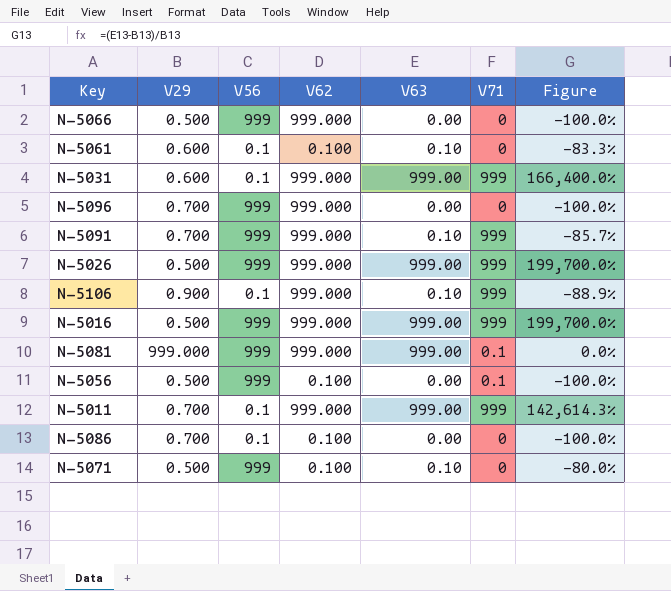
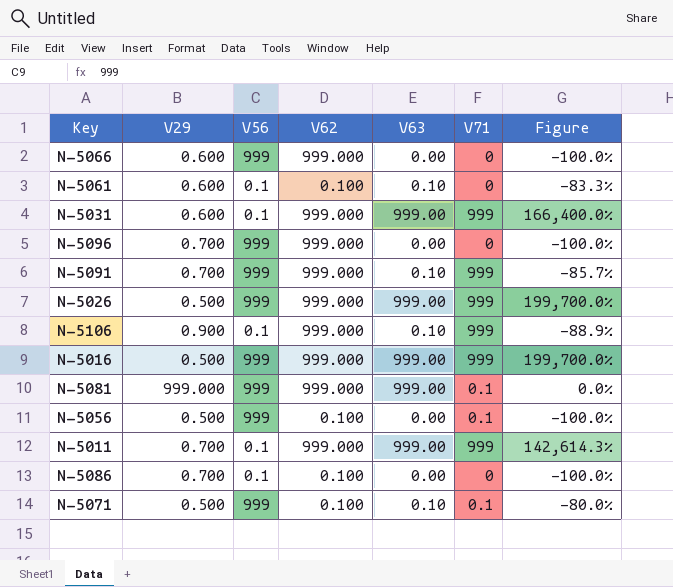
N-5066 | V29: 0.500 -> 0.600
N-5071 | V71: 0 -> 0.1

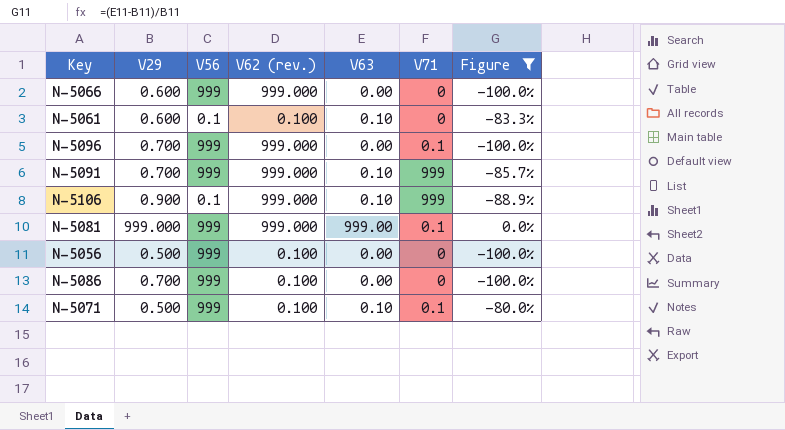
filter: none -> Figure <= 0.0%
column name: V62 -> V62 (rev.)
N-5096 | V71: 0 -> 0.1
N-5056 | V71: 0.1 -> 0
N-5086 | V56: 0.1 -> 999

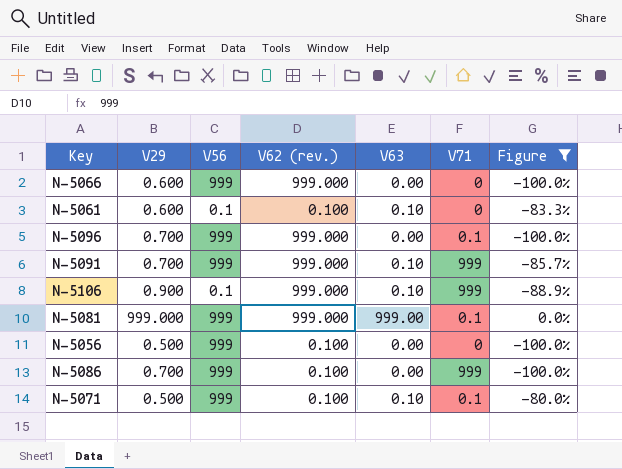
N-5086 | V71: 0 -> 999

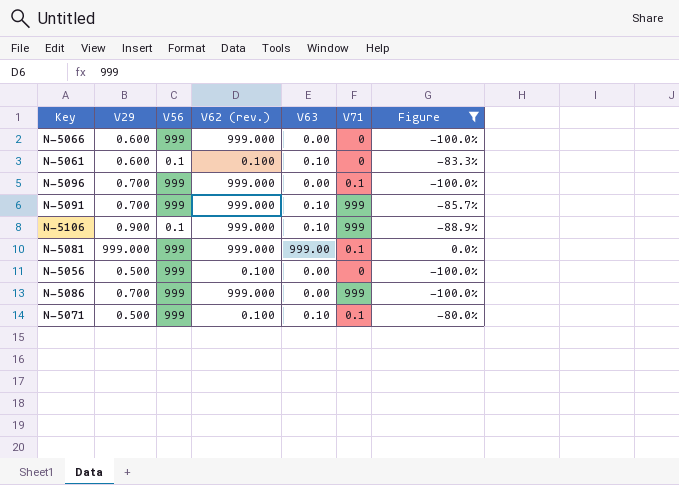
N-5086 | V62 (rev.): 0.100 -> 999.000

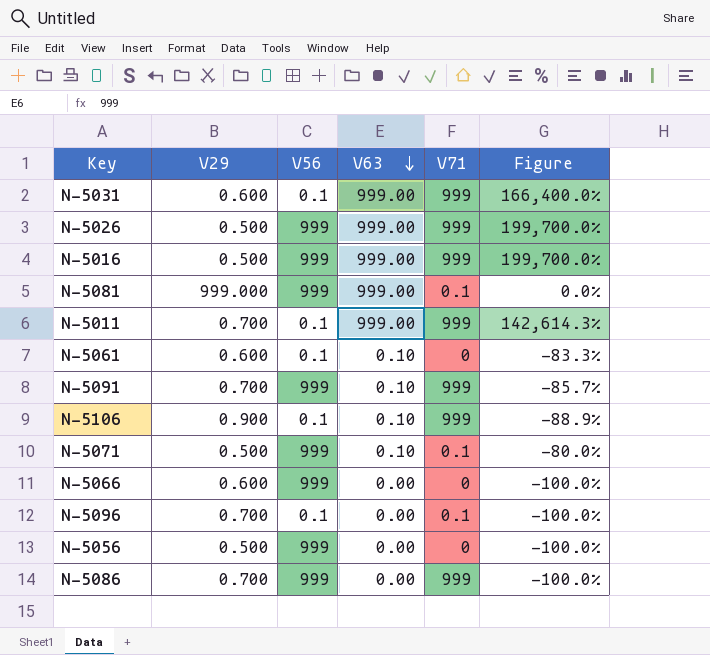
filter: Figure <= 0.0% -> none
row order: none -> V63 descending
column V62 (rev.) | position: 4 -> none
N-5096 | V56: 999 -> 0.1

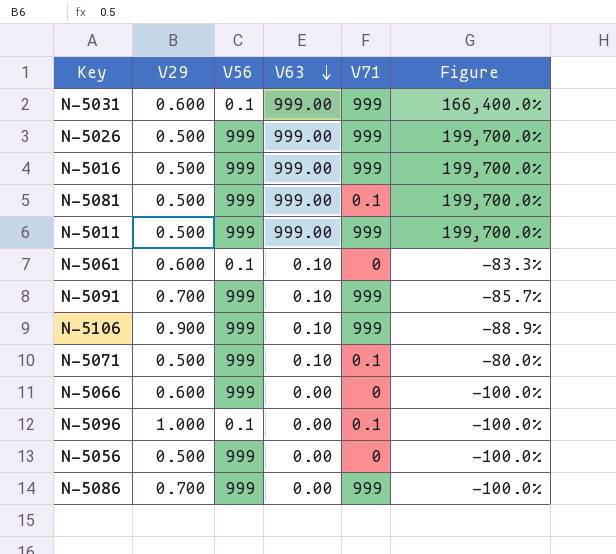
N-5081 | V29: 999.000 -> 0.500
N-5081 | Figure: 0.0% -> 199,700.0%
N-5011 | V29: 0.700 -> 0.500
N-5011 | V56: 0.1 -> 999
N-5011 | Figure: 142,614.3% -> 199,700.0%
N-5106 | V56: 0.1 -> 999
N-5096 | V29: 0.700 -> 1.000

